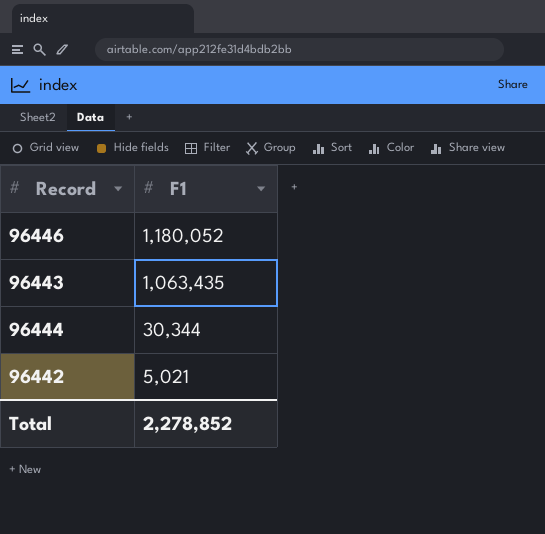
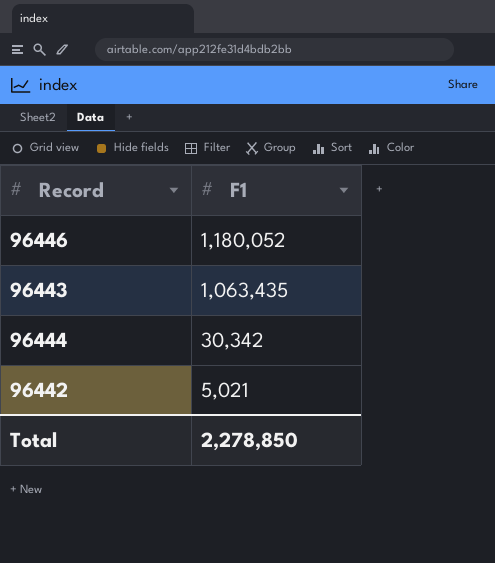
96444 | F1: 30,344 -> 30,342
Total | F1: 2,278,852 -> 2,278,850

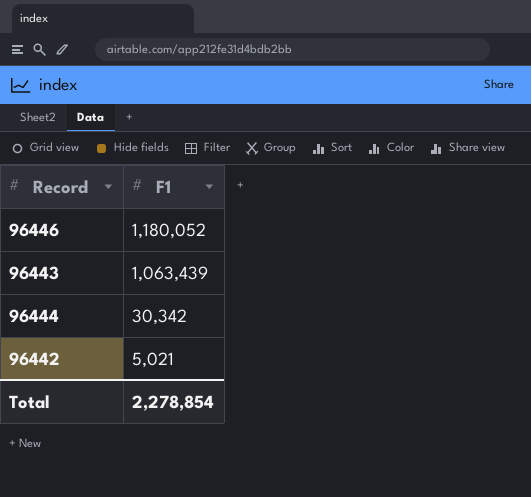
96443 | F1: 1,063,435 -> 1,063,439
Total | F1: 2,278,850 -> 2,278,854

